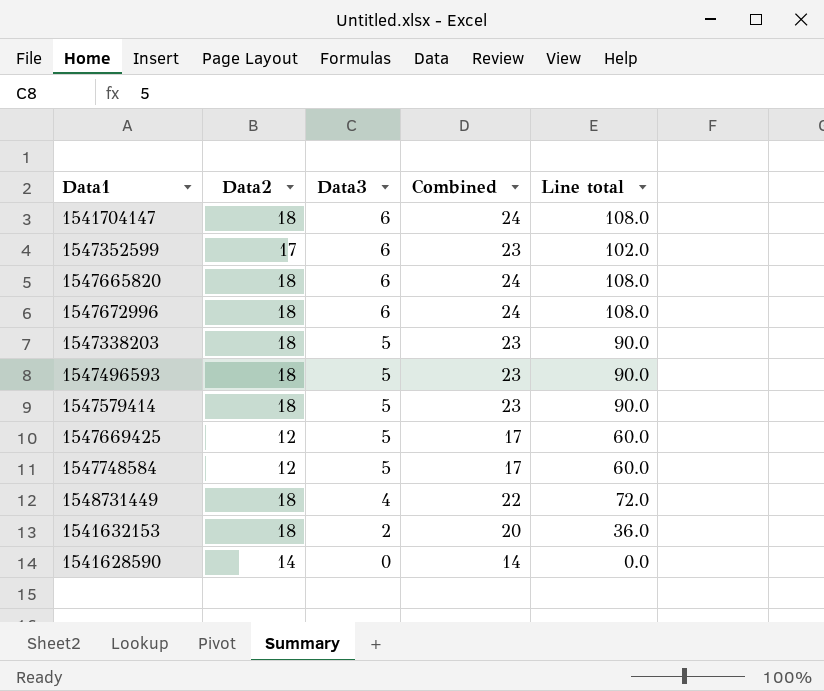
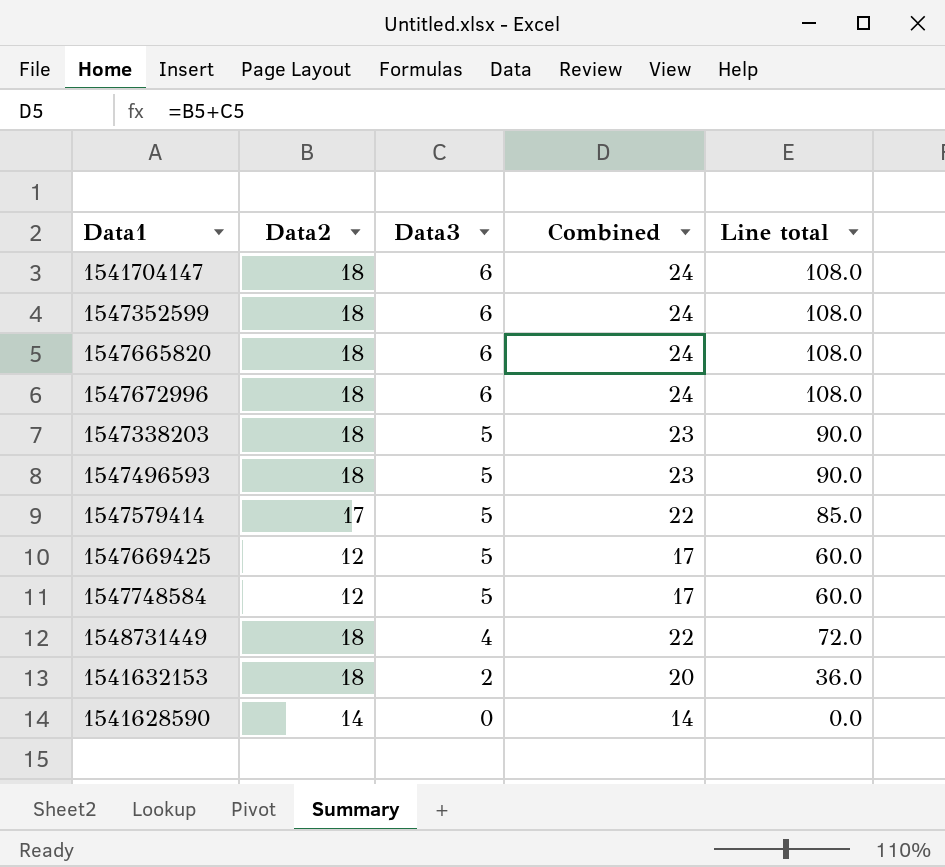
1547352599 | Data2: 17 -> 18
1547352599 | Combined: 23 -> 24
1547352599 | Line total: 102.0 -> 108.0
1547579414 | Data2: 18 -> 17
1547579414 | Combined: 23 -> 22
1547579414 | Line total: 90.0 -> 85.0

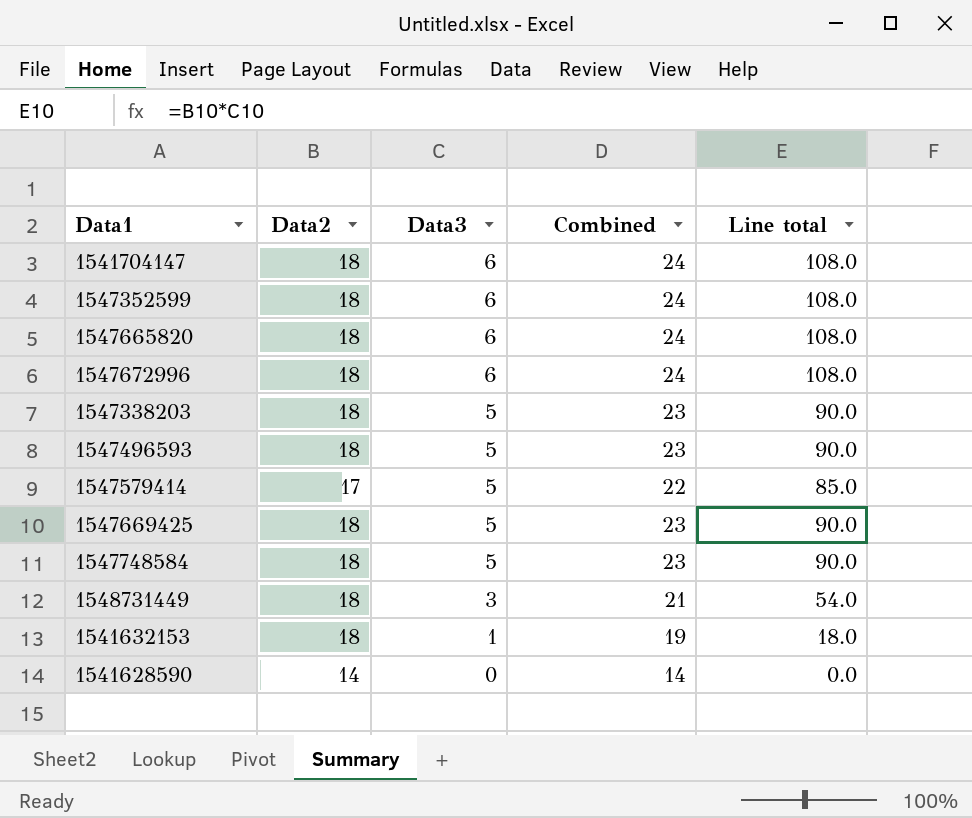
1547669425 | Data2: 12 -> 18
1547669425 | Combined: 17 -> 23
1547669425 | Line total: 60.0 -> 90.0
1547748584 | Data2: 12 -> 18
1547748584 | Combined: 17 -> 23
1547748584 | Line total: 60.0 -> 90.0
1548731449 | Data3: 4 -> 3
1548731449 | Combined: 22 -> 21
1548731449 | Line total: 72.0 -> 54.0
1541632153 | Data3: 2 -> 1
1541632153 | Combined: 20 -> 19
1541632153 | Line total: 36.0 -> 18.0

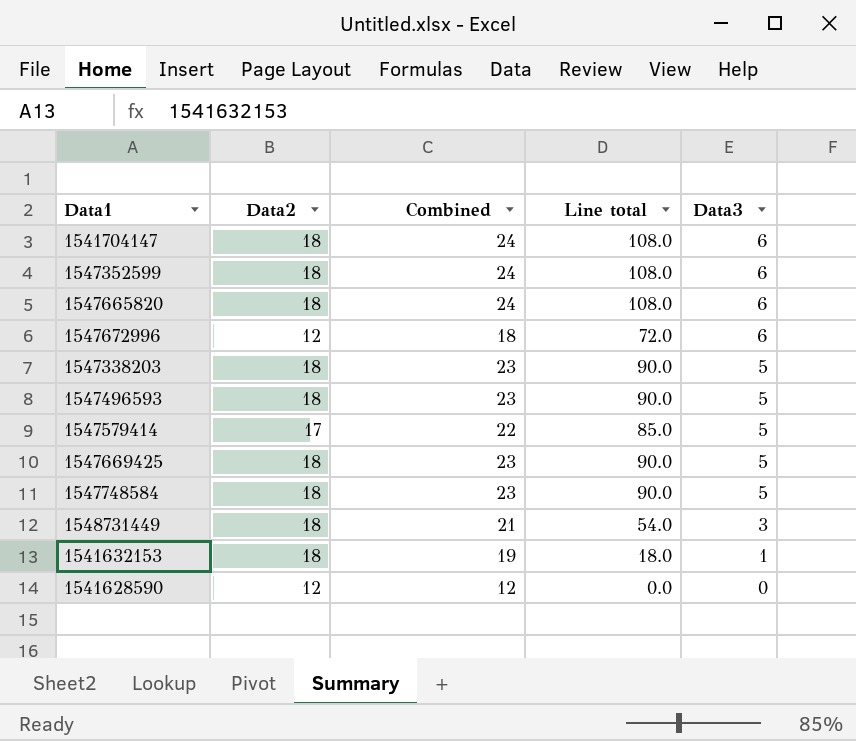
column Data3 | position: 3 -> 5
1547672996 | Data2: 18 -> 12
1547672996 | Combined: 24 -> 18
1547672996 | Line total: 108.0 -> 72.0
1541628590 | Data2: 14 -> 12
1541628590 | Combined: 14 -> 12

